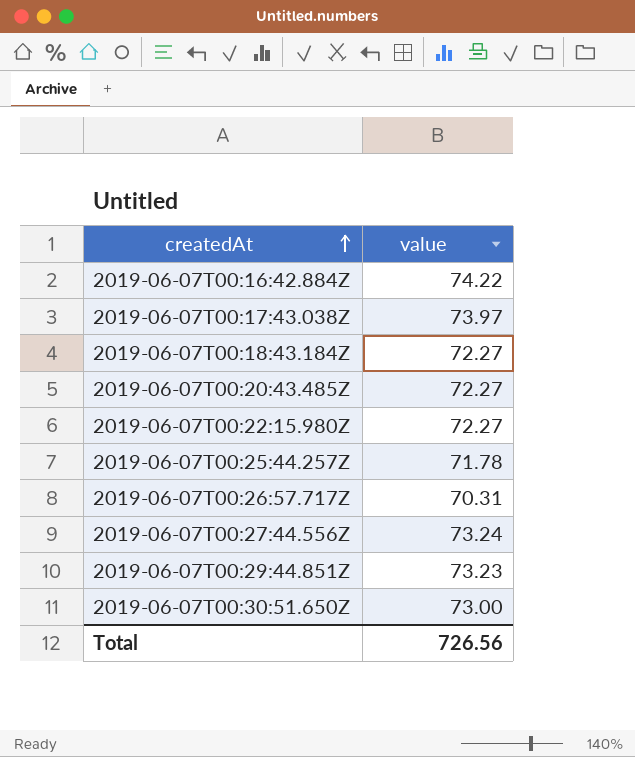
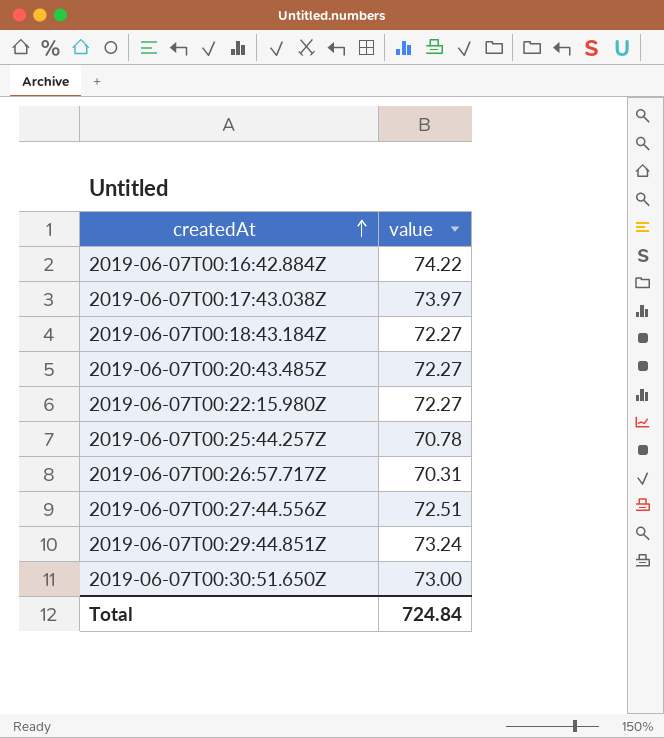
2019-06-07T00:25:44.257Z | value: 71.78 -> 70.78
2019-06-07T00:27:44.556Z | value: 73.24 -> 72.51
2019-06-07T00:29:44.851Z | value: 73.23 -> 73.24
Total | value: 726.56 -> 724.84

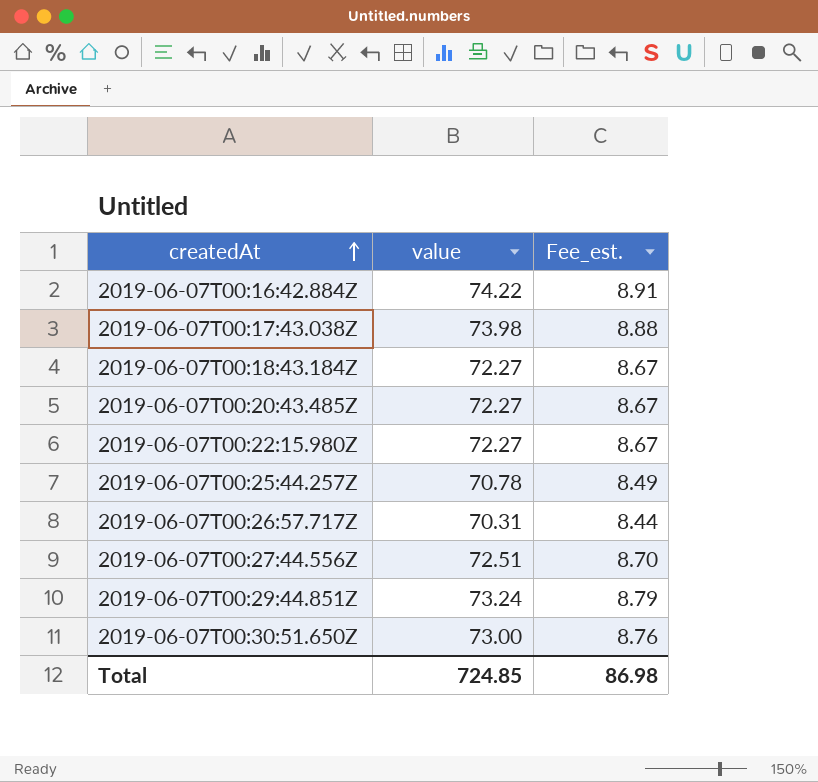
column Fee_est. | formula: none -> [value] * 0.12
2019-06-07T00:17:43.038Z | value: 73.97 -> 73.98
Total | value: 724.84 -> 724.85

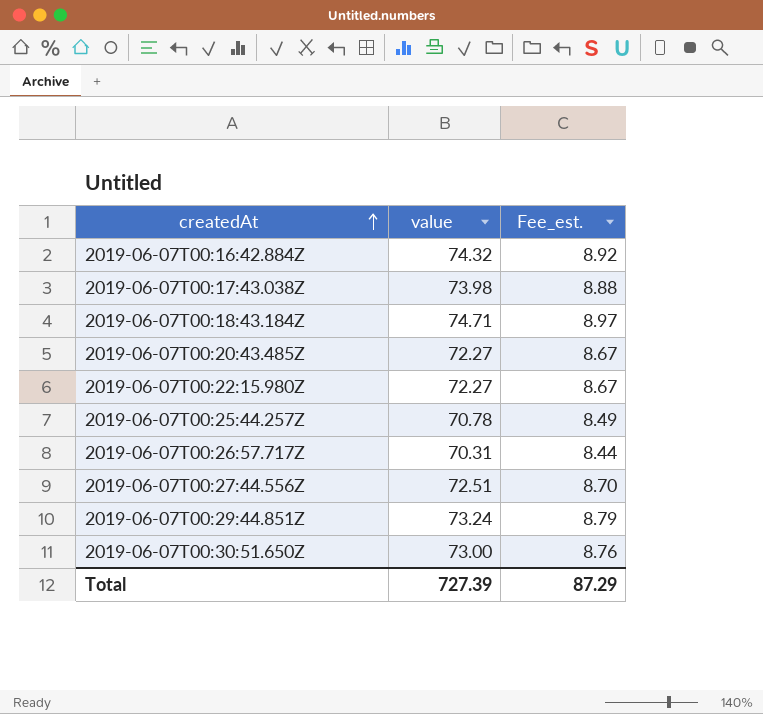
2019-06-07T00:16:42.884Z | value: 74.22 -> 74.32
2019-06-07T00:16:42.884Z | Fee_est.: 8.91 -> 8.92
2019-06-07T00:18:43.184Z | value: 72.27 -> 74.71
2019-06-07T00:18:43.184Z | Fee_est.: 8.67 -> 8.97
Total | value: 724.85 -> 727.39
Total | Fee_est.: 86.98 -> 87.29

